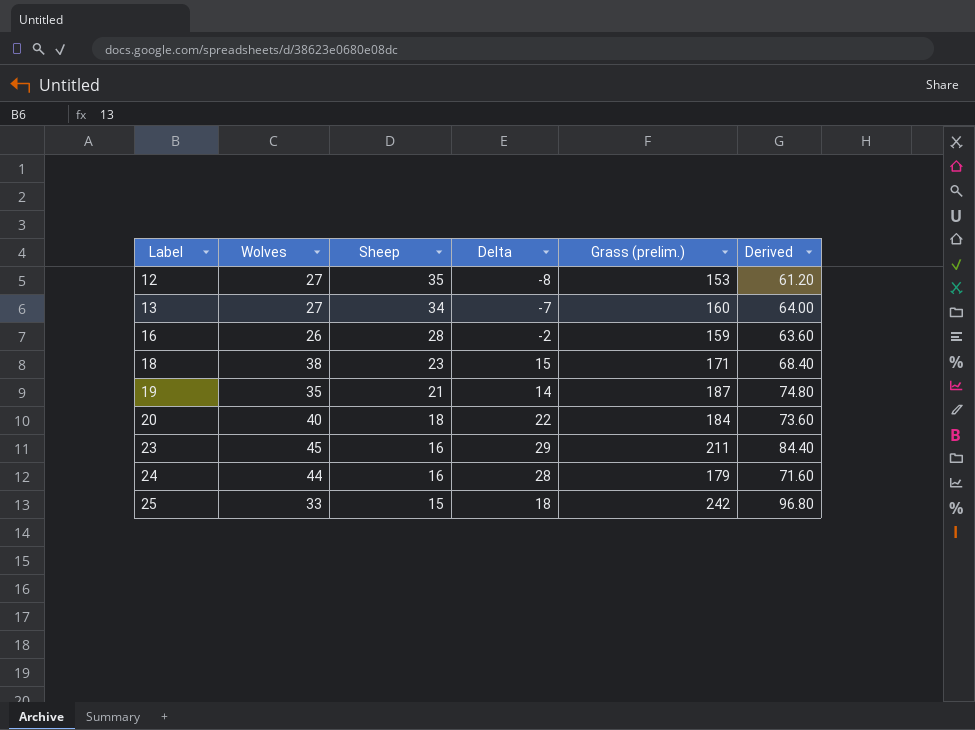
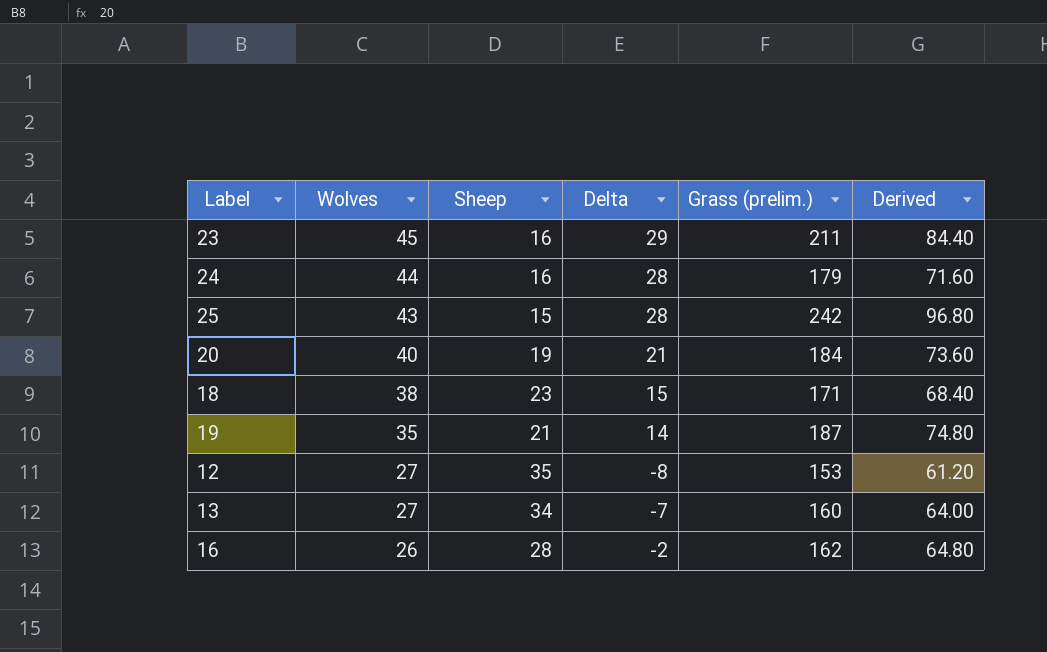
row order: Label ascending -> Wolves descending
25 | Wolves: 33 -> 43
25 | Delta: 18 -> 28
20 | Sheep: 18 -> 19
20 | Delta: 22 -> 21
16 | Grass (prelim.): 159 -> 162
16 | Derived: 63.60 -> 64.80

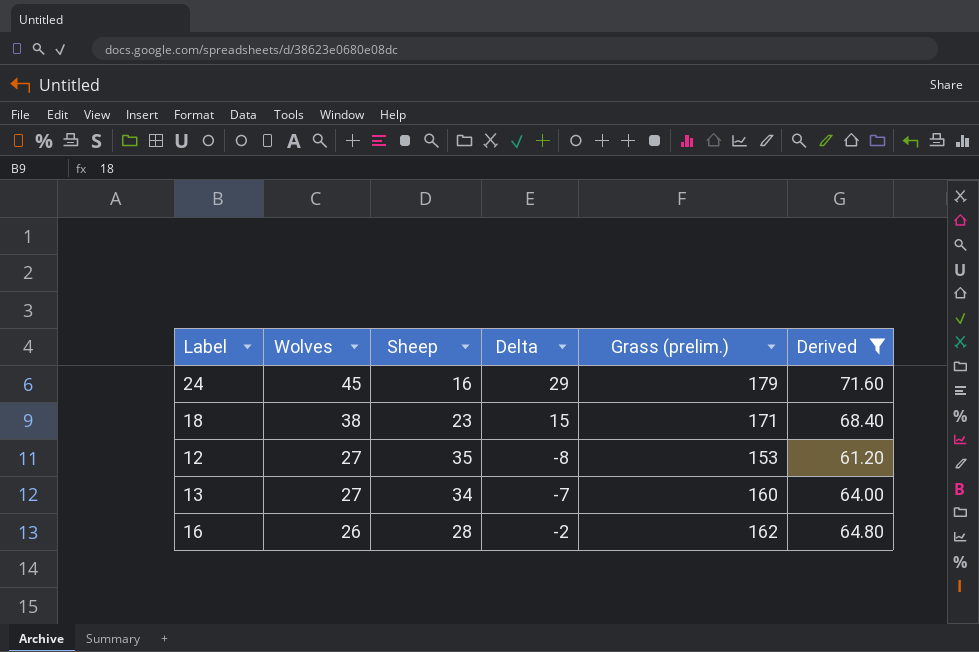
filter: none -> Derived <= 71.60
24 | Wolves: 44 -> 45
24 | Delta: 28 -> 29

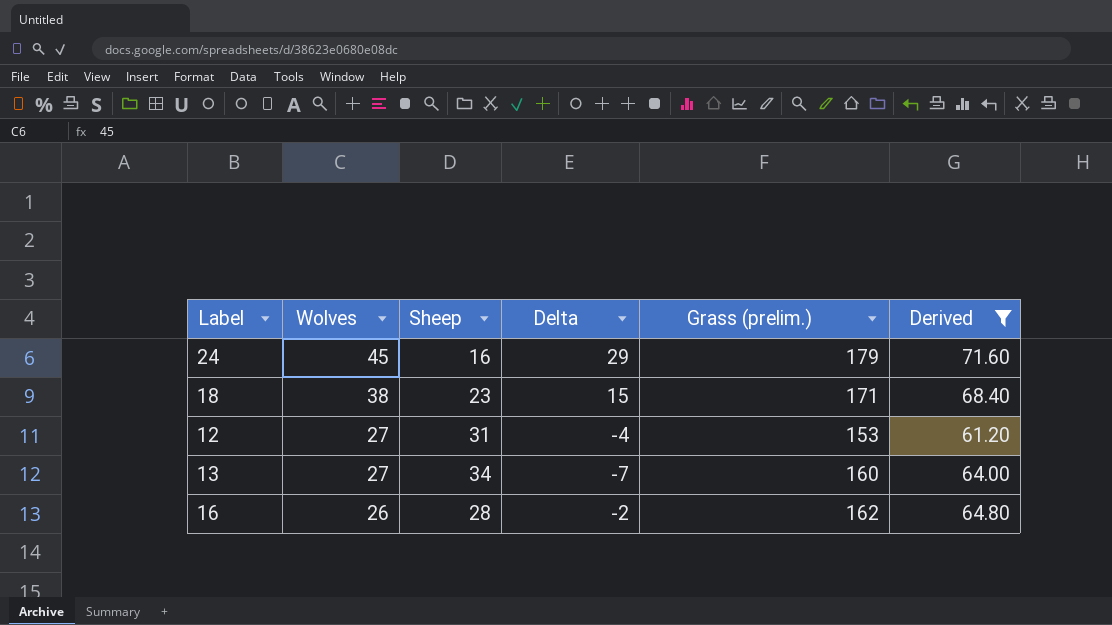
12 | Sheep: 35 -> 31
12 | Delta: -8 -> -4

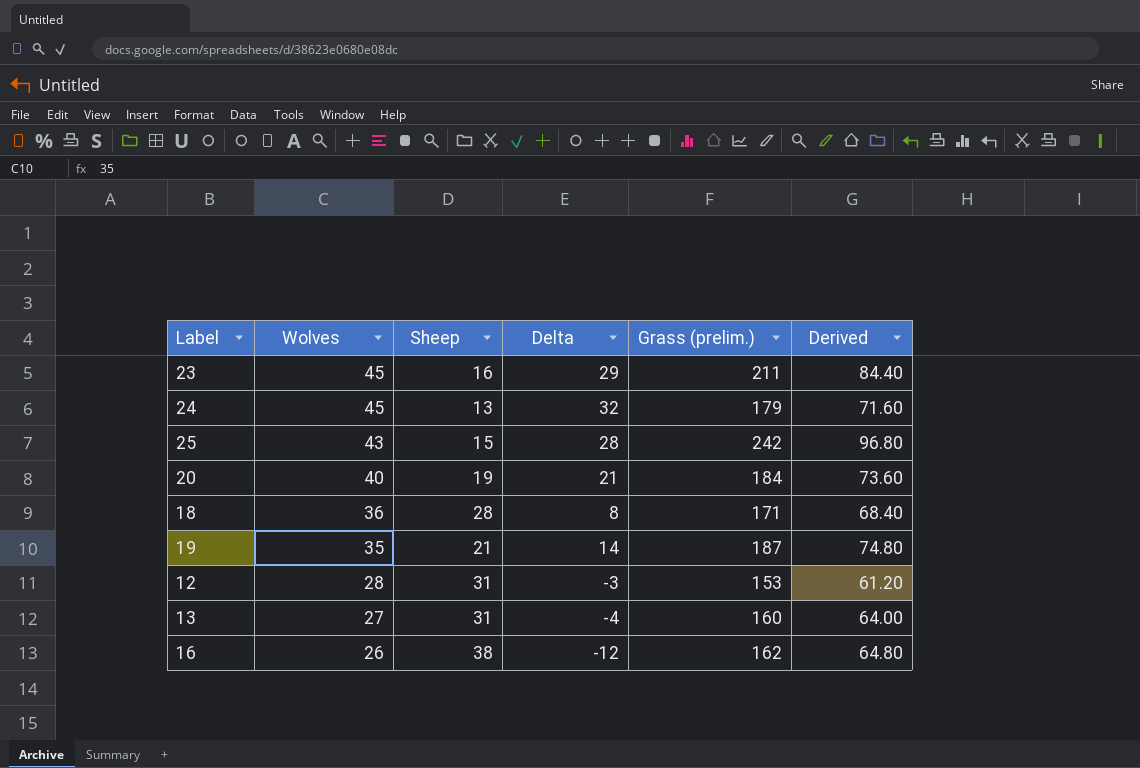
filter: Derived <= 71.60 -> none
24 | Sheep: 16 -> 13
24 | Delta: 29 -> 32
18 | Wolves: 38 -> 36
18 | Sheep: 23 -> 28
18 | Delta: 15 -> 8
12 | Wolves: 27 -> 28
12 | Delta: -4 -> -3
13 | Sheep: 34 -> 31
13 | Delta: -7 -> -4
16 | Sheep: 28 -> 38
16 | Delta: -2 -> -12

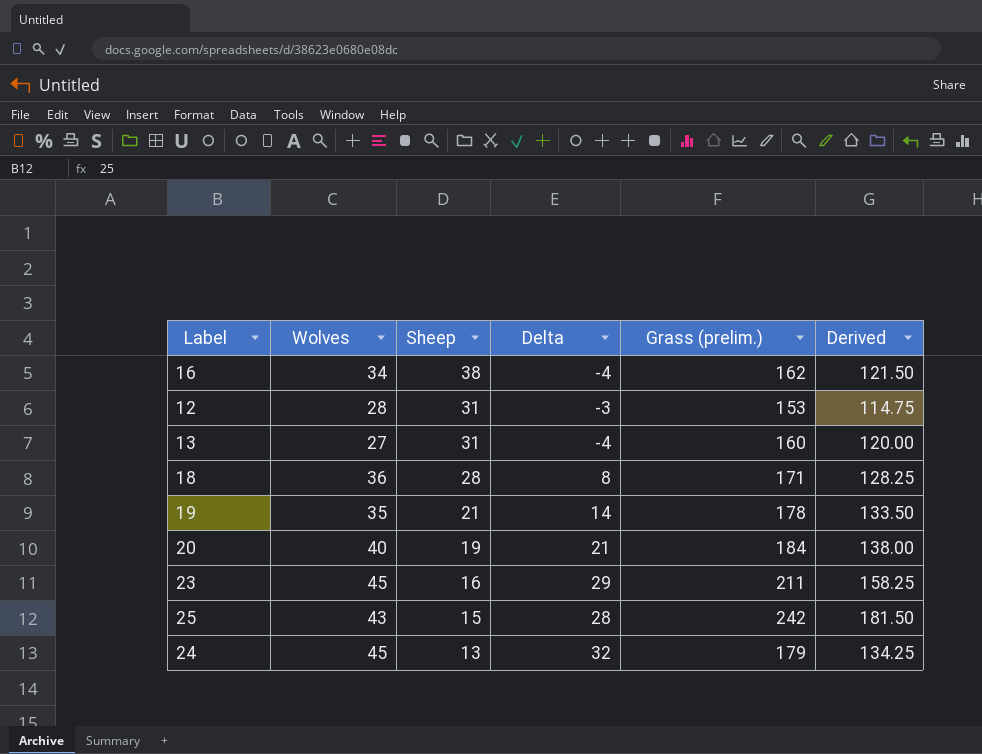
row order: Wolves descending -> Sheep descending
column Derived | formula: [Grass (prelim.)] * 0.4 -> [Grass (prelim.)] * 0.75
16 | Wolves: 26 -> 34
16 | Delta: -12 -> -4
19 | Grass (prelim.): 187 -> 178

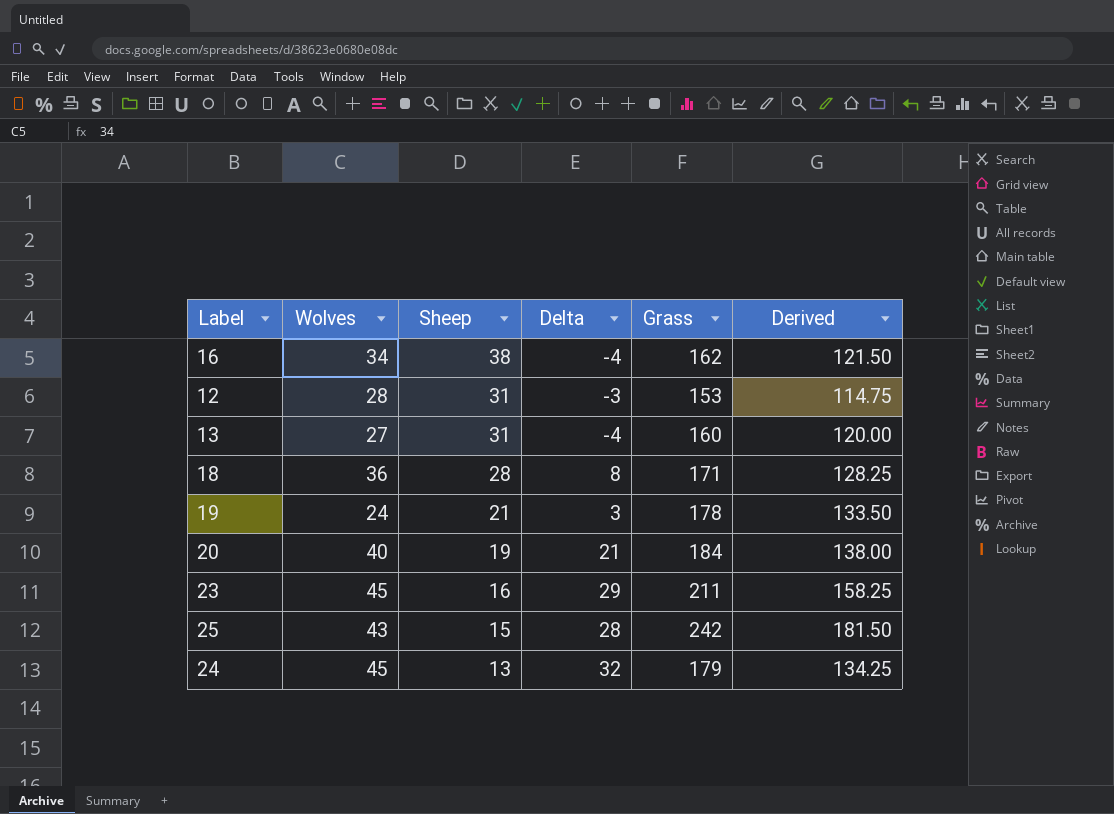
column name: Grass (prelim.) -> Grass
19 | Wolves: 35 -> 24
19 | Delta: 14 -> 3

